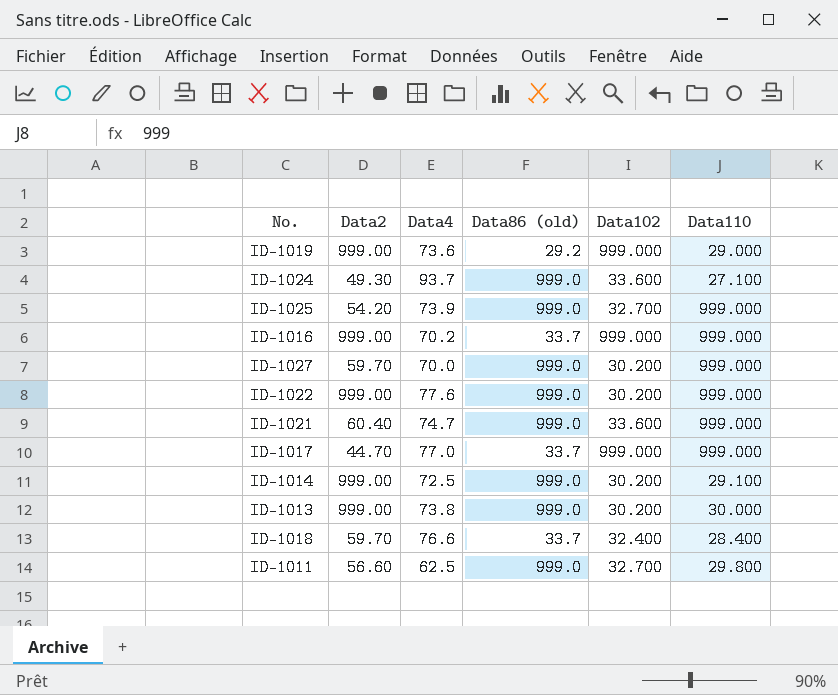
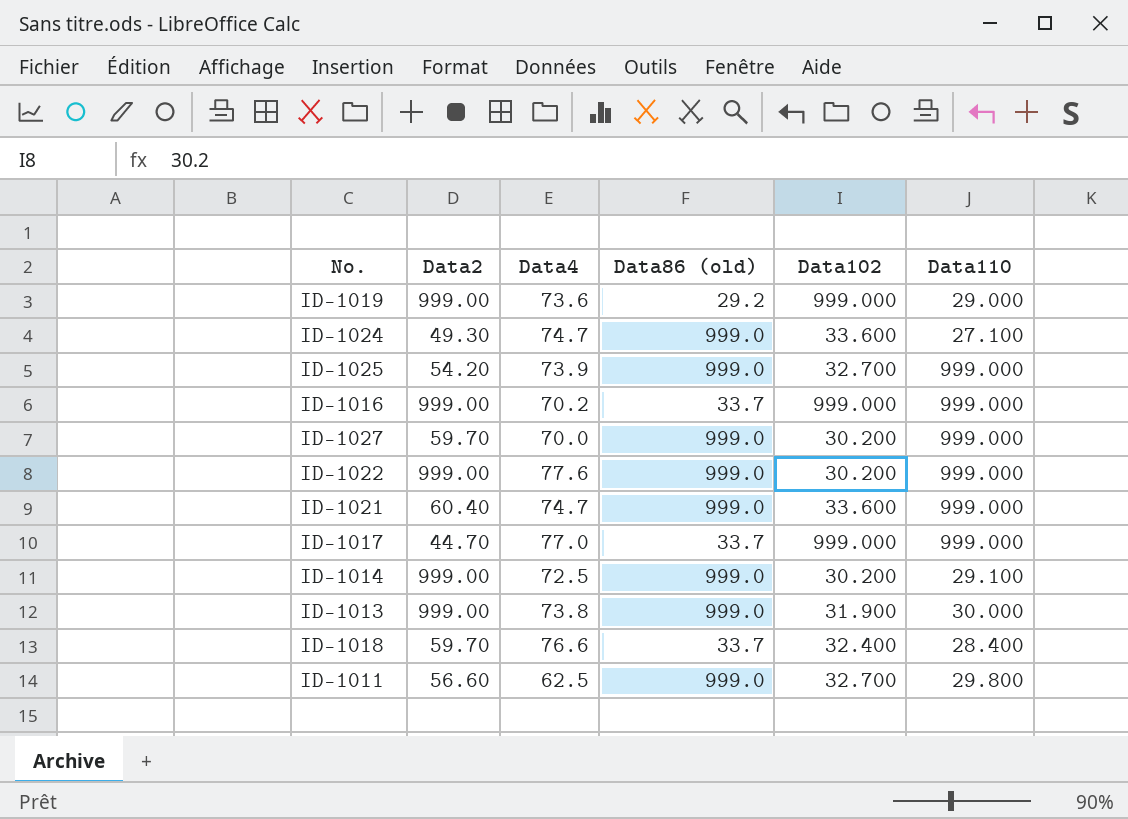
ID-1024 | Data4: 93.7 -> 74.7
ID-1013 | Data102: 30.200 -> 31.900

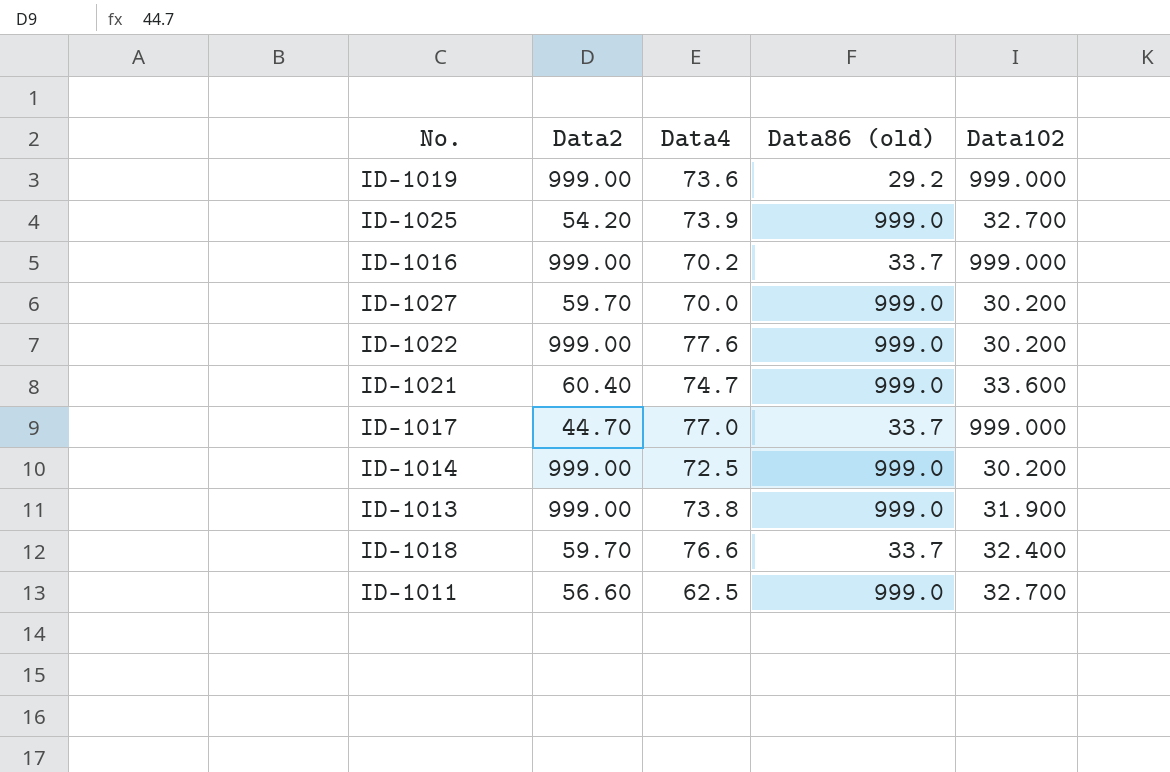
column Data110 | position: 6 -> none
row ID-1024: 49.30 | 74.7 | 999.0 | 33.600 | 27.100 -> none

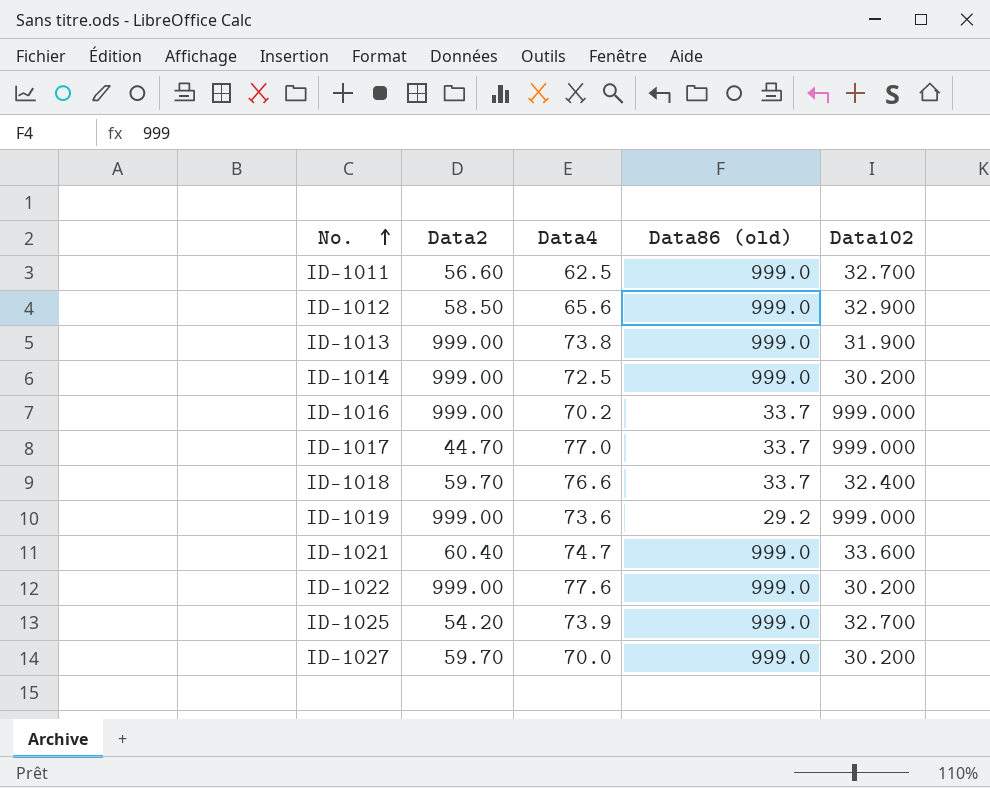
row order: none -> No. ascending
row ID-1012: none -> 58.50 | 65.6 | 999.0 | 32.900

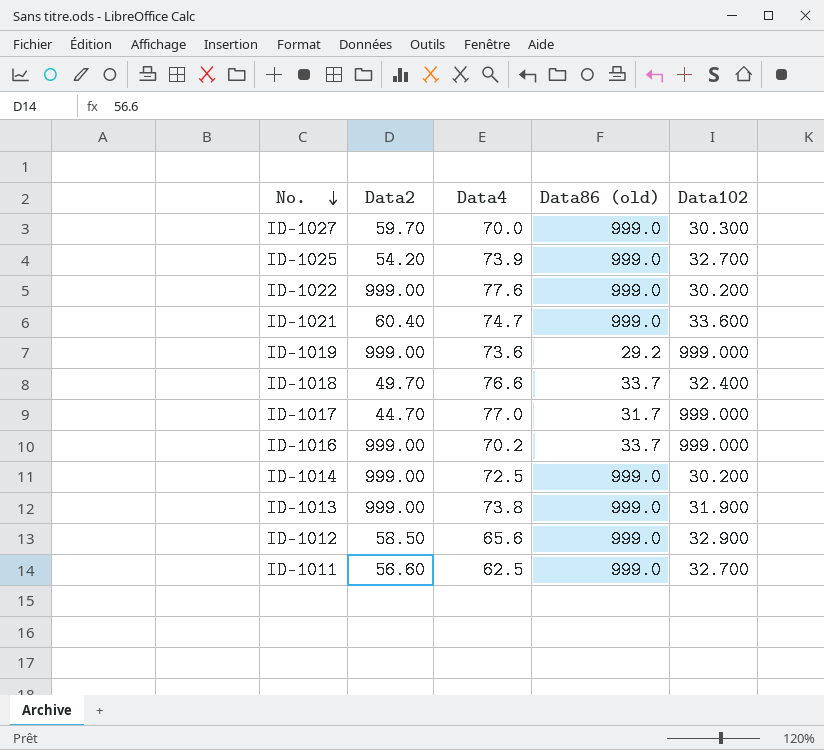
row order: No. ascending -> No. descending
ID-1027 | Data102: 30.200 -> 30.300
ID-1018 | Data2: 59.70 -> 49.70
ID-1017 | Data86 (old): 33.7 -> 31.7

